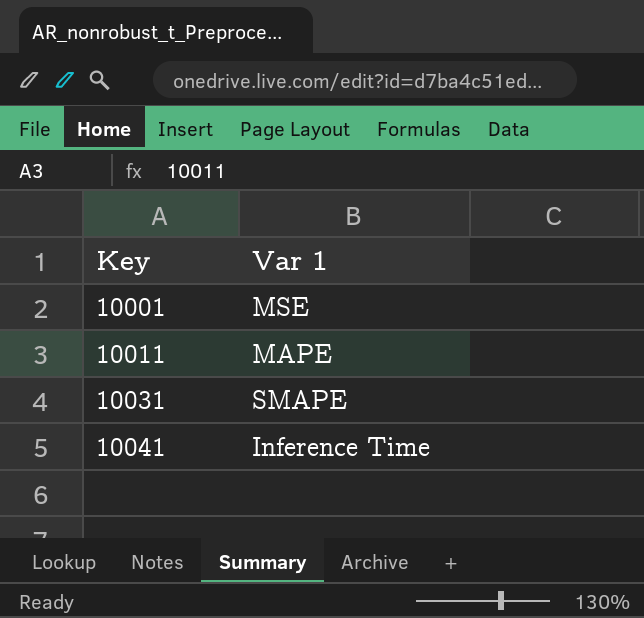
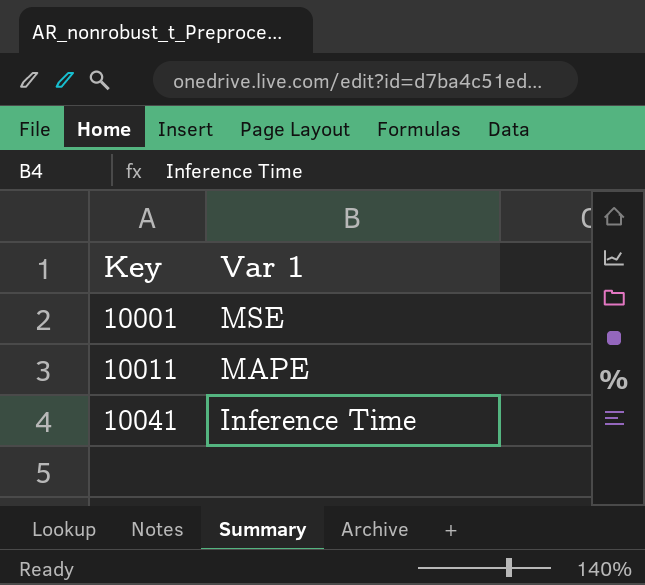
row 10031: SMAPE -> none

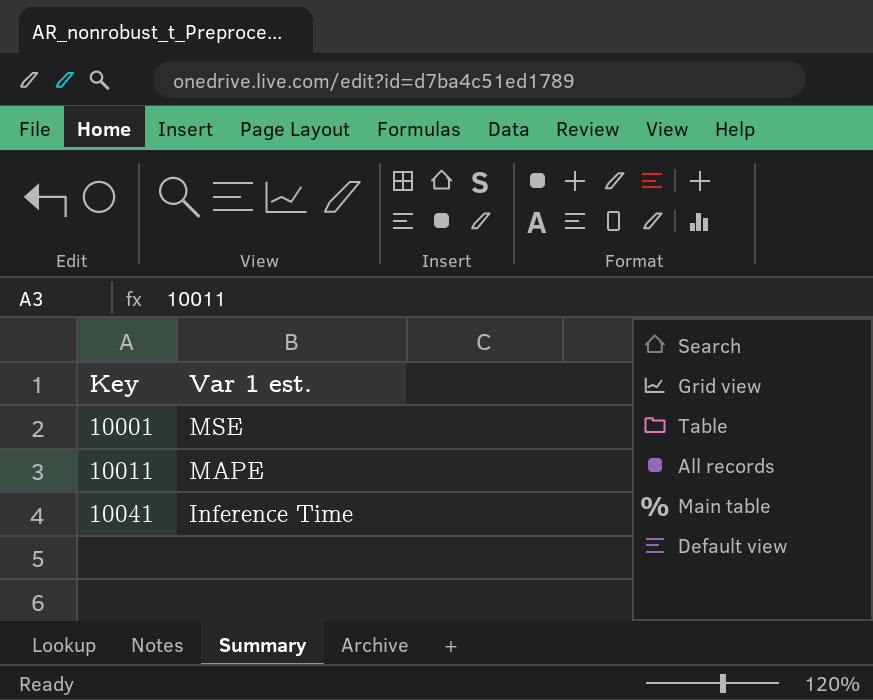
column name: Var 1 -> Var 1 est.

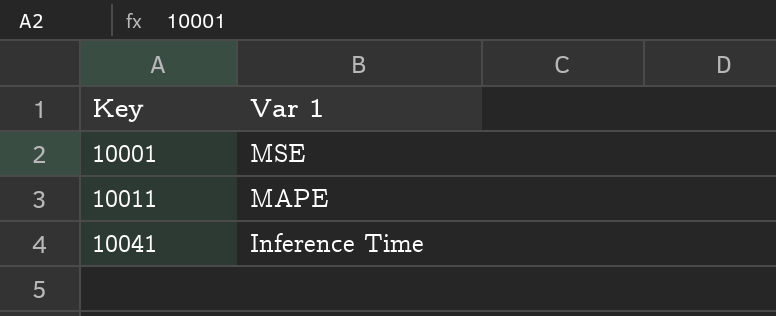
column name: Var 1 est. -> Var 1

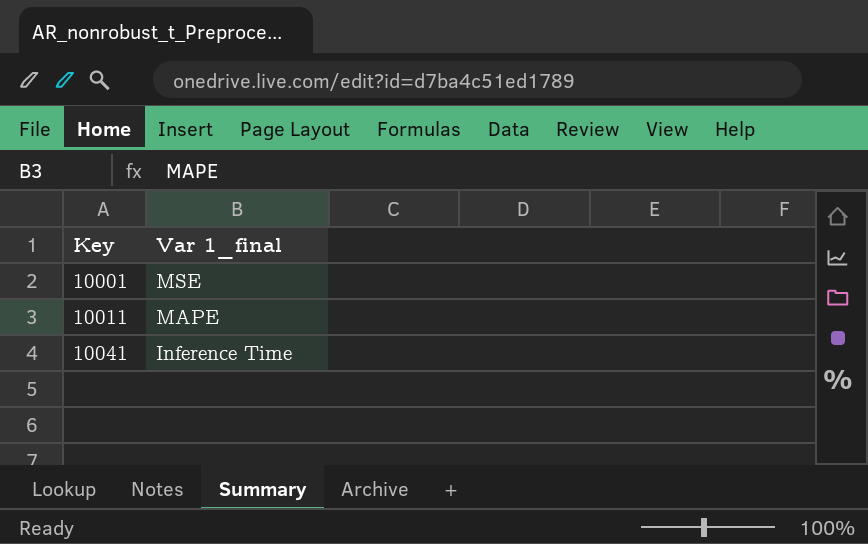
column name: Var 1 -> Var 1_final

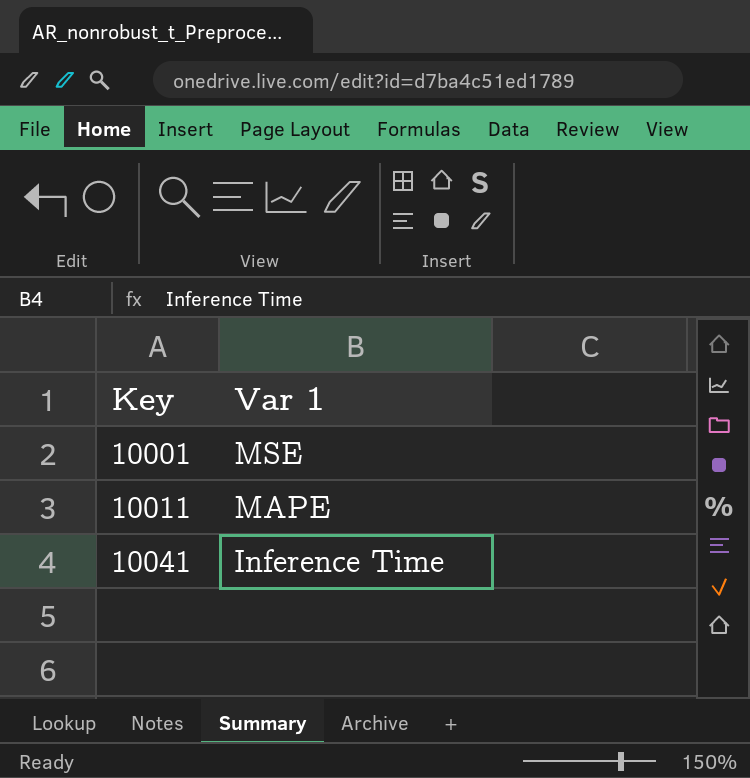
column name: Var 1_final -> Var 1

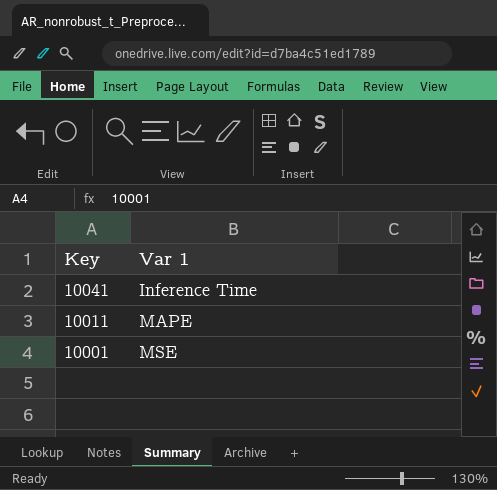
row order: Key ascending -> Key descending

